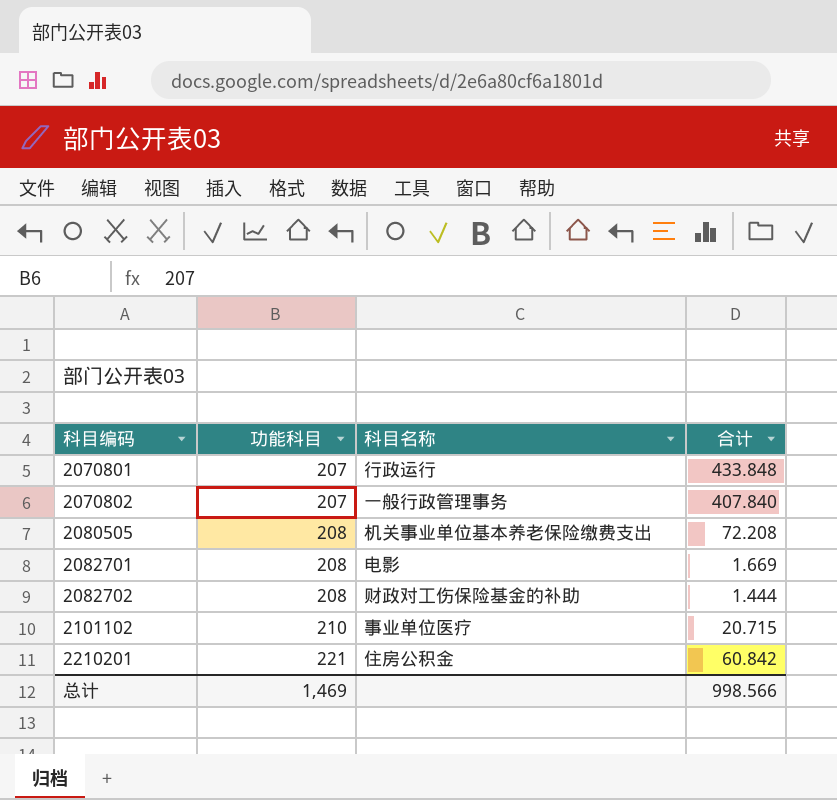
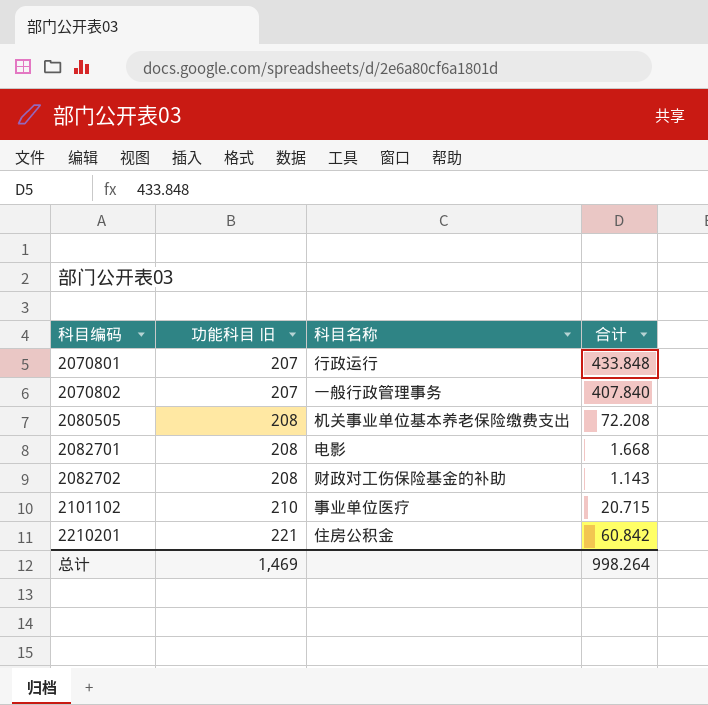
column name: 功能科目 -> 功能科目 旧
2082701 | 合计: 1.669 -> 1.668
2082702 | 合计: 1.444 -> 1.143
总计 | 合计: 998.566 -> 998.264

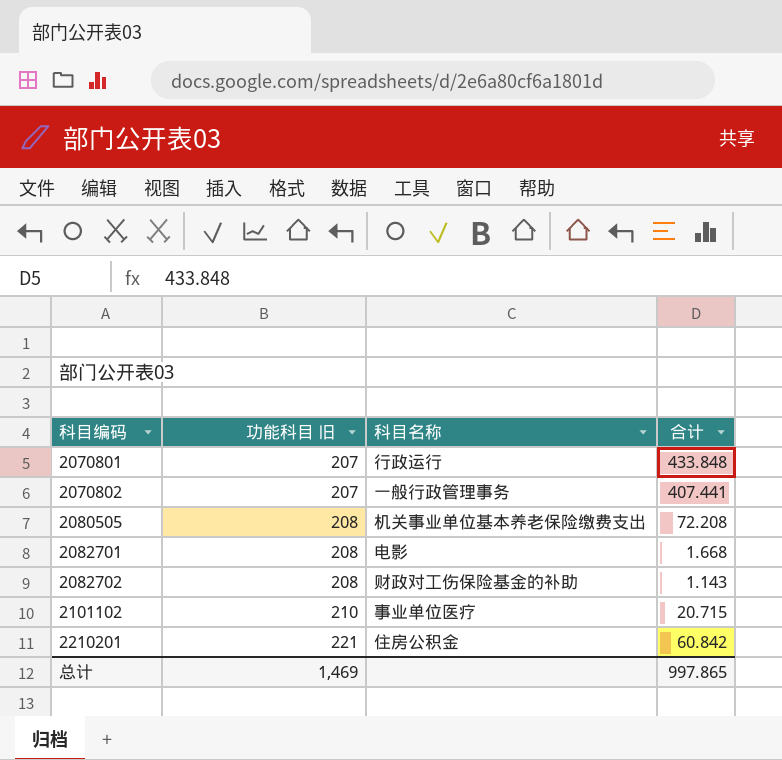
2070802 | 合计: 407.840 -> 407.441
总计 | 合计: 998.264 -> 997.865

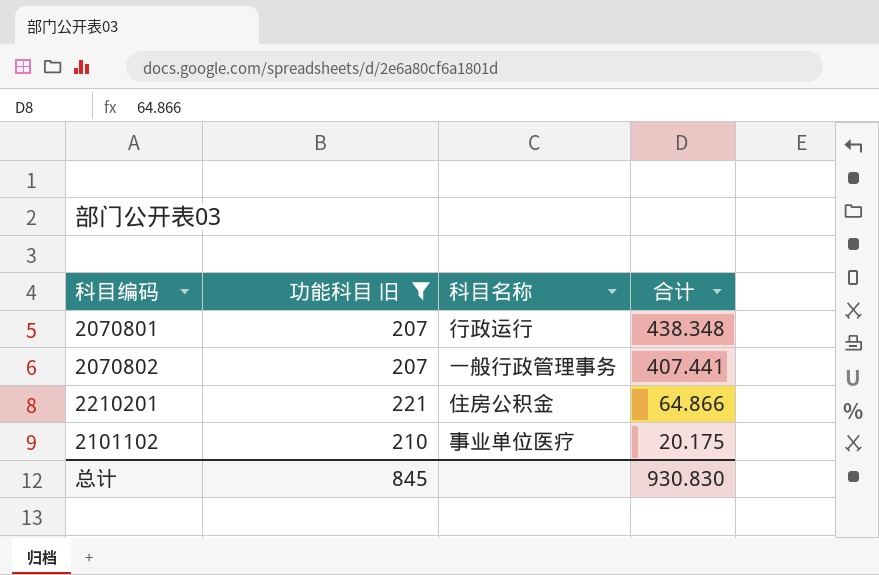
filter: none -> 功能科目 旧 != 208
row order: 科目编码 ascending -> 合计 descending
2070801 | 合计: 433.848 -> 438.348
2210201 | 合计: 60.842 -> 64.866
2101102 | 合计: 20.715 -> 20.175
总计 | 功能科目 旧: 1,469 -> 845
总计 | 合计: 997.865 -> 930.830

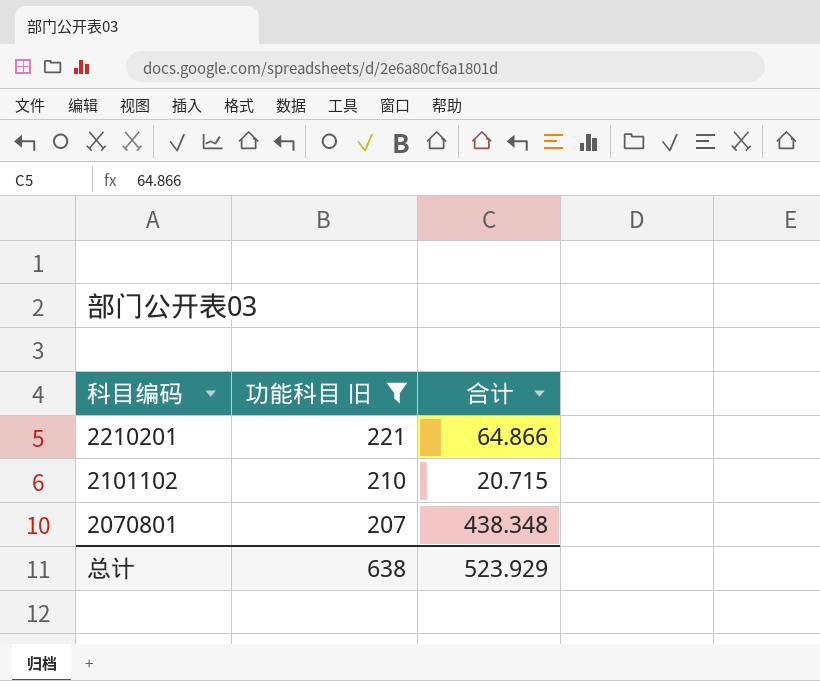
row order: 合计 descending -> 科目编码 descending
column 科目名称 | position: 3 -> none
row 2070802: 207 | 一般行政管理事务 | 407.441 -> none
2101102 | 合计: 20.175 -> 20.715
总计 | 功能科目 旧: 845 -> 638
总计 | 合计: 930.830 -> 523.929

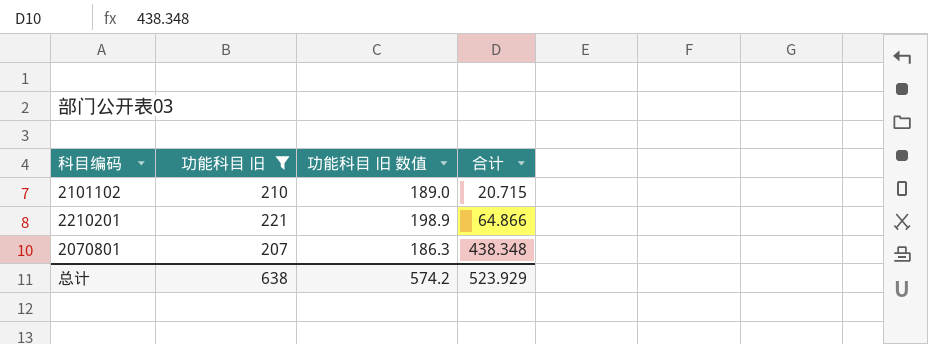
row order: 科目编码 descending -> 合计 ascending
column 功能科目 旧 数值 | formula: none -> [功能科目 旧] * 0.9

